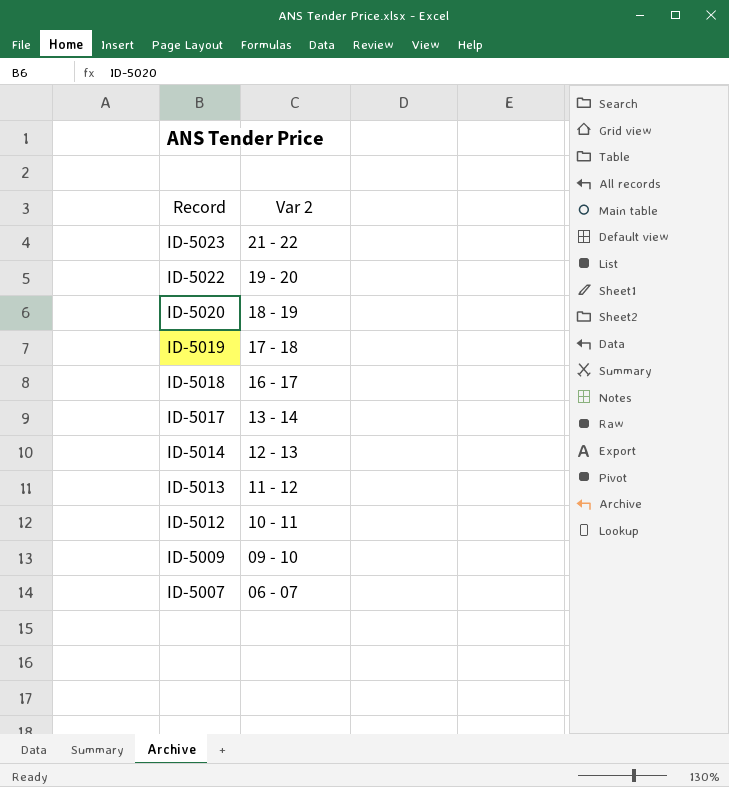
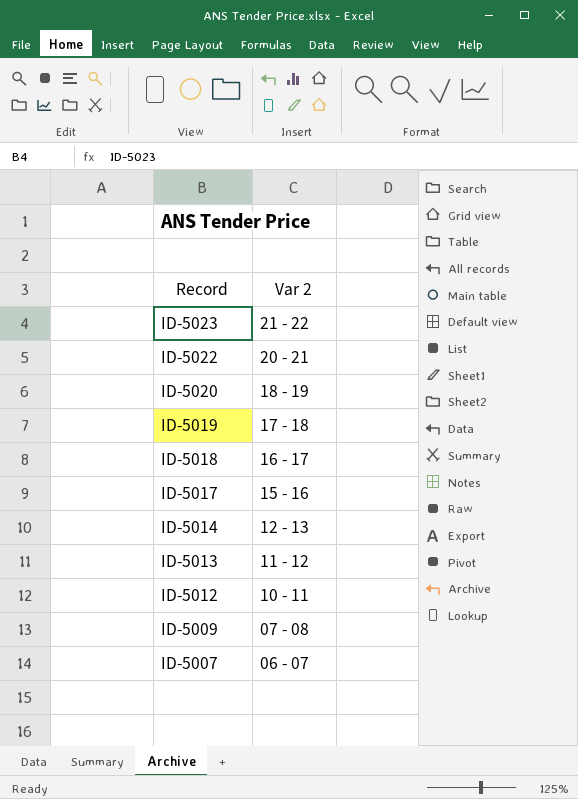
ID-5022 | Var 2: 19 - 20 -> 20 - 21
ID-5017 | Var 2: 13 - 14 -> 15 - 16
ID-5009 | Var 2: 09 - 10 -> 07 - 08

